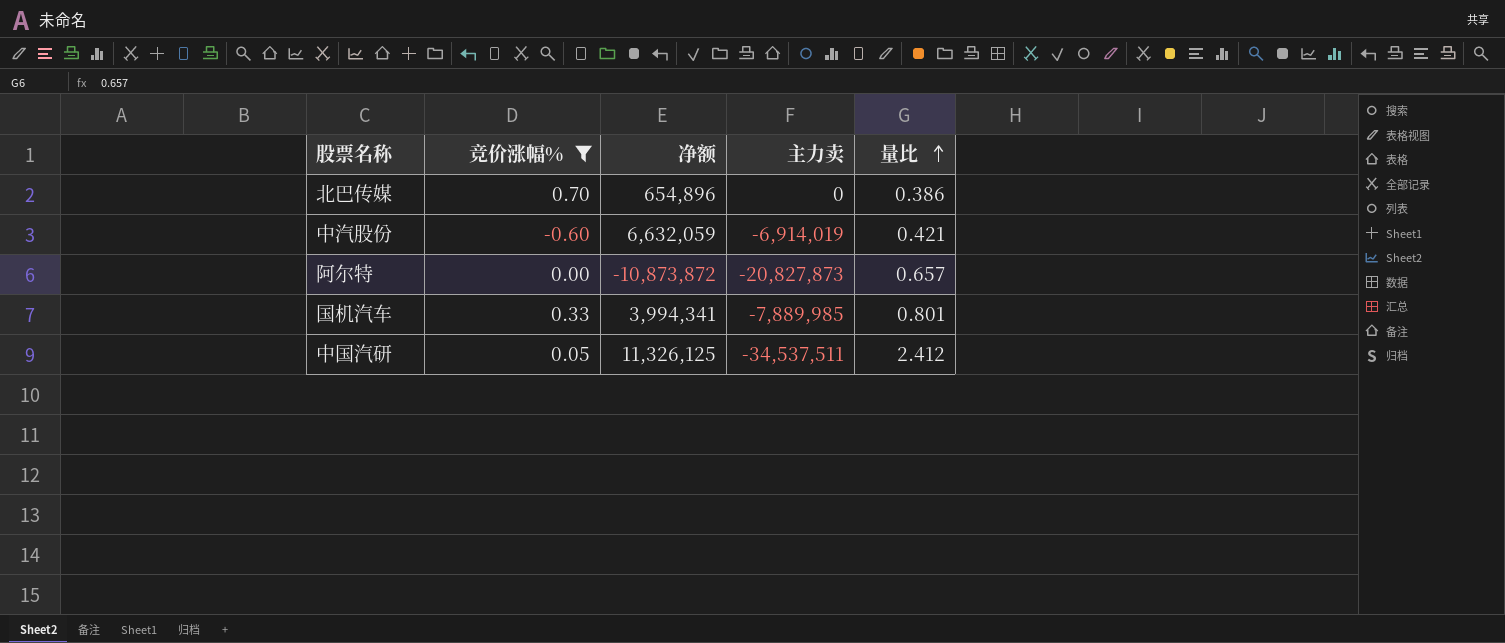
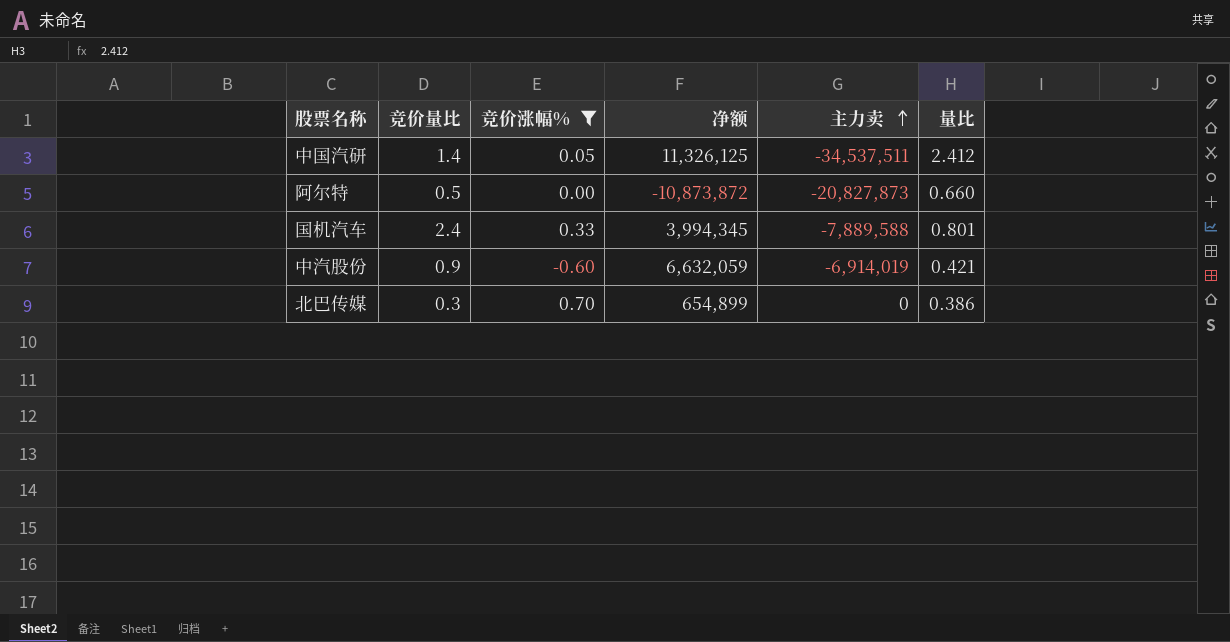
row order: 量比 ascending -> 主力卖 ascending
column 竞价量比 | position: none -> 2
阿尔特 | 量比: 0.657 -> 0.660
国机汽车 | 净额: 3,994,341 -> 3,994,345
国机汽车 | 主力卖: -7,889,985 -> -7,889,588
北巴传媒 | 净额: 654,896 -> 654,899

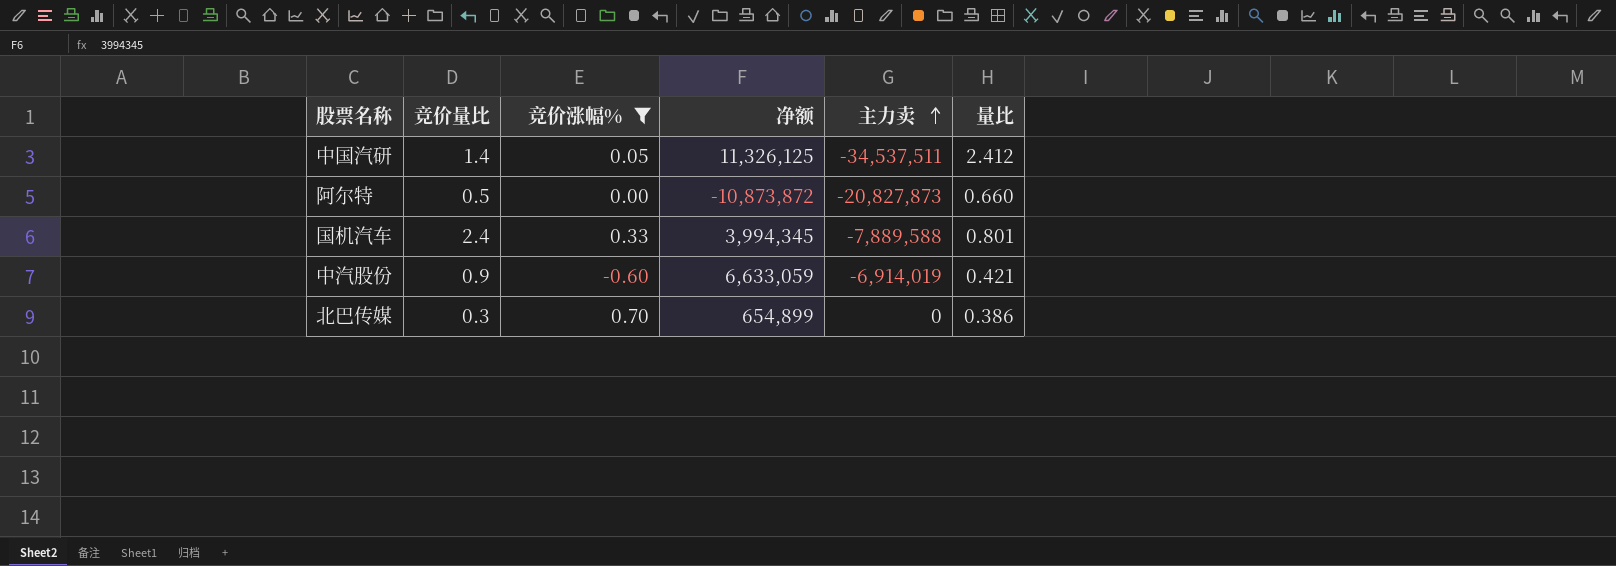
中汽股份 | 净额: 6,632,059 -> 6,633,059

